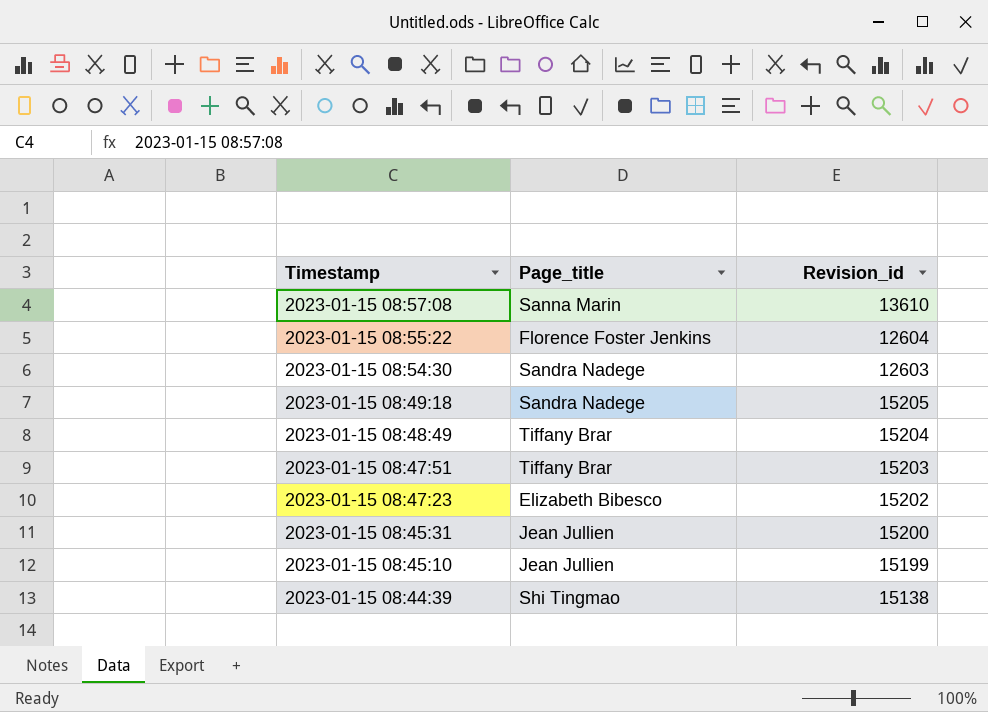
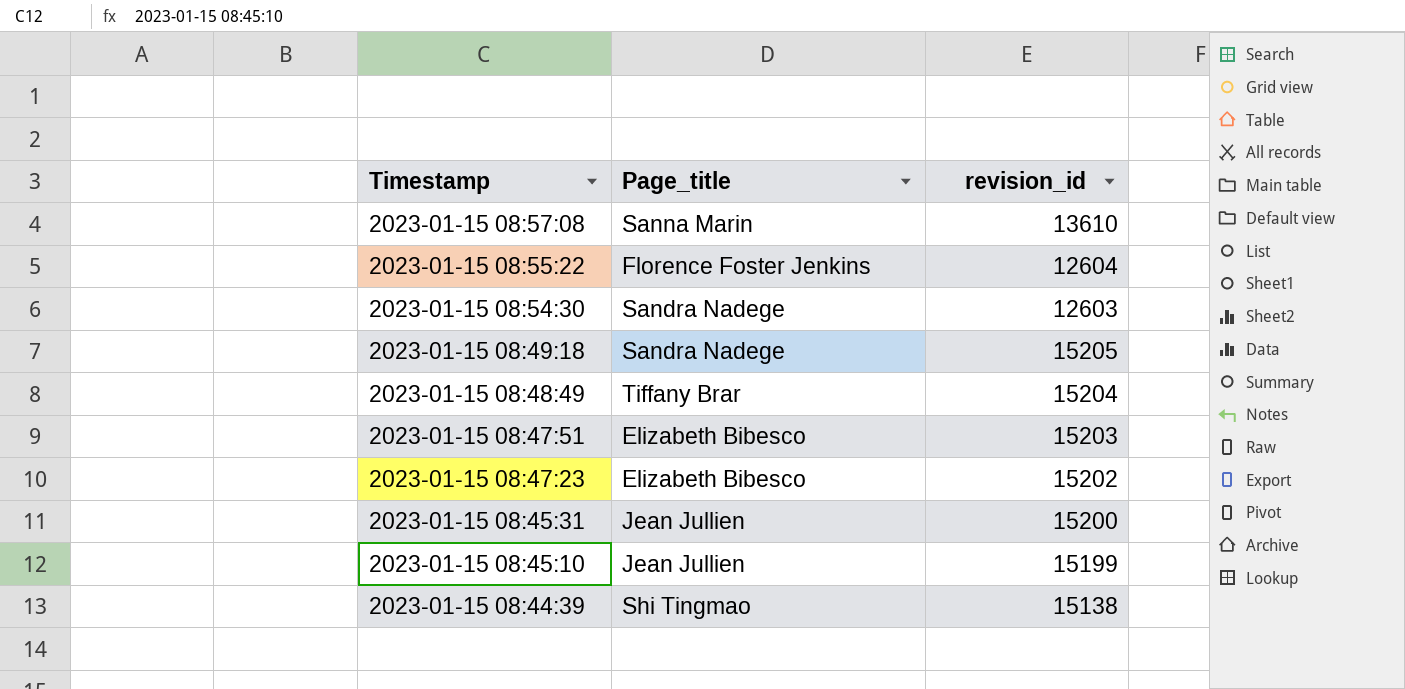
column name: Revision_id -> revision_id
2023-01-15 08:47:51 | Page_title: Tiffany Brar -> Elizabeth Bibesco

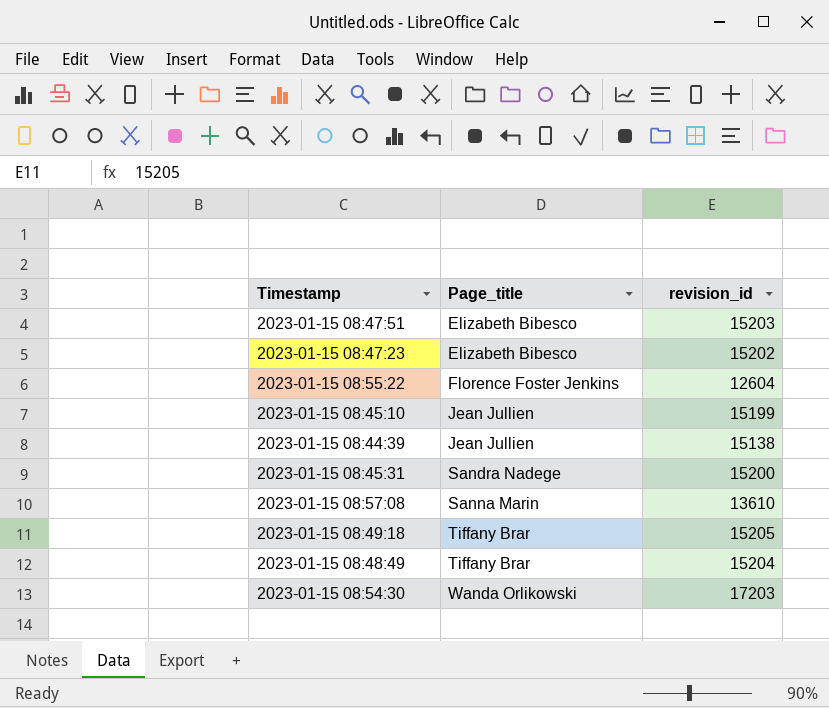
row order: Timestamp descending -> Page_title ascending
2023-01-15 08:44:39 | Page_title: Shi Tingmao -> Jean Jullien
2023-01-15 08:45:31 | Page_title: Jean Jullien -> Sandra Nadege
2023-01-15 08:49:18 | Page_title: Sandra Nadege -> Tiffany Brar
2023-01-15 08:54:30 | Page_title: Sandra Nadege -> Wanda Orlikowski
2023-01-15 08:54:30 | revision_id: 12603 -> 17203

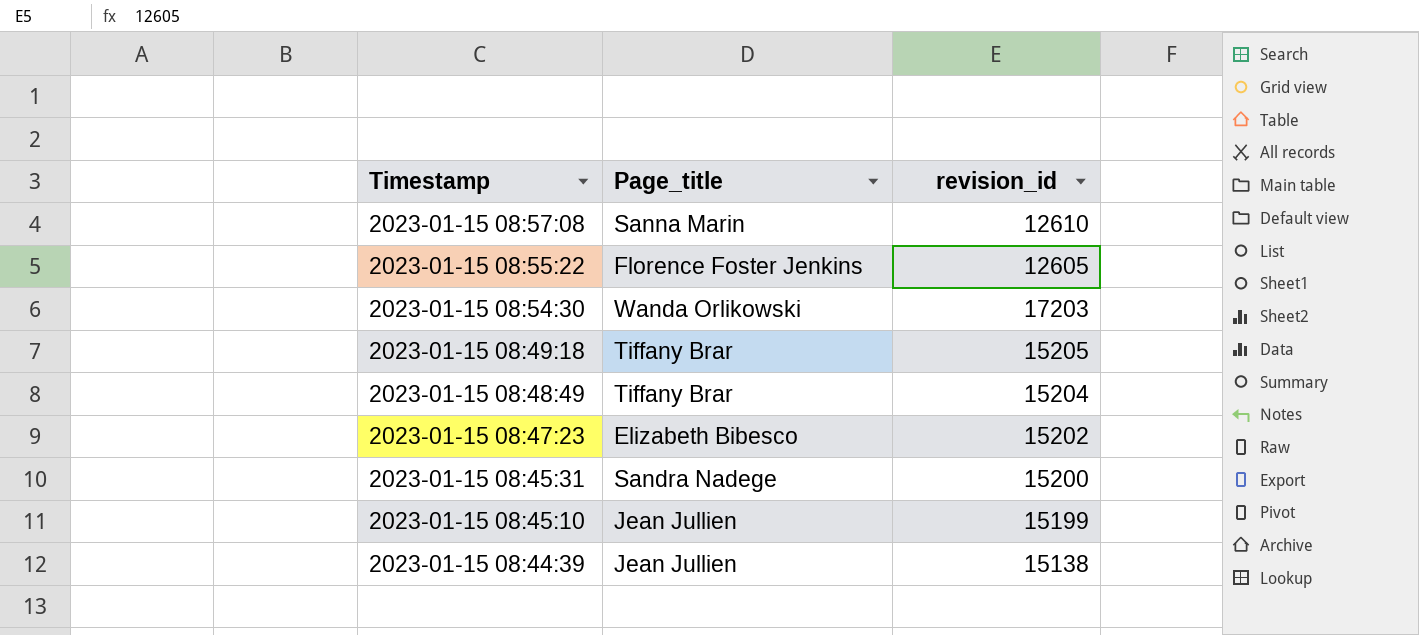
row order: Page_title ascending -> Timestamp descending
row 2023-01-15 08:47:51: Elizabeth Bibesco | 15203 -> none
2023-01-15 08:57:08 | revision_id: 13610 -> 12610
2023-01-15 08:55:22 | revision_id: 12604 -> 12605

